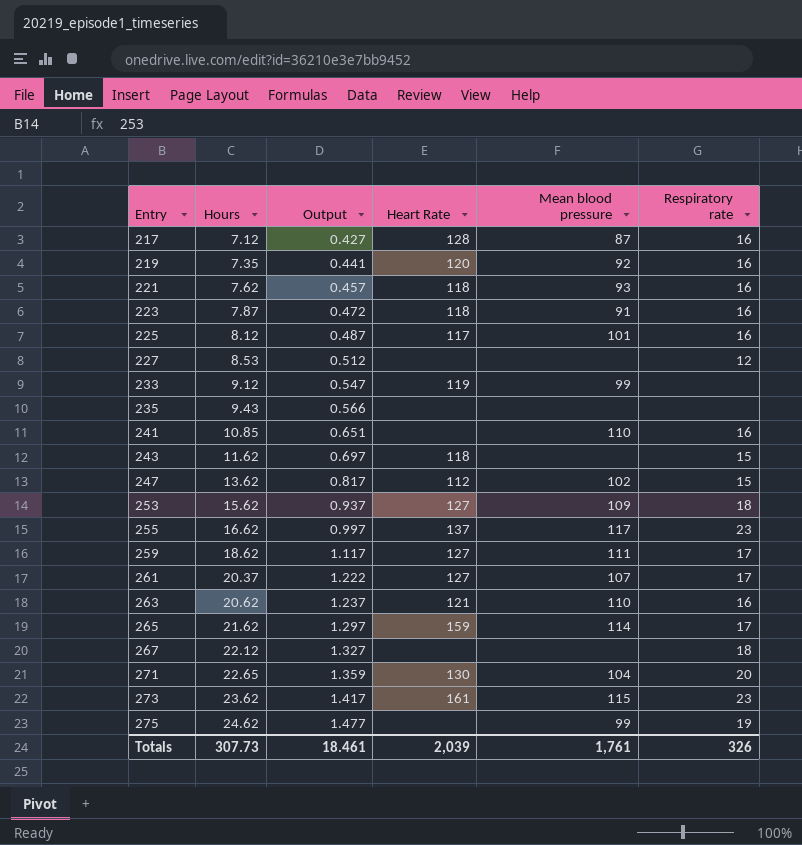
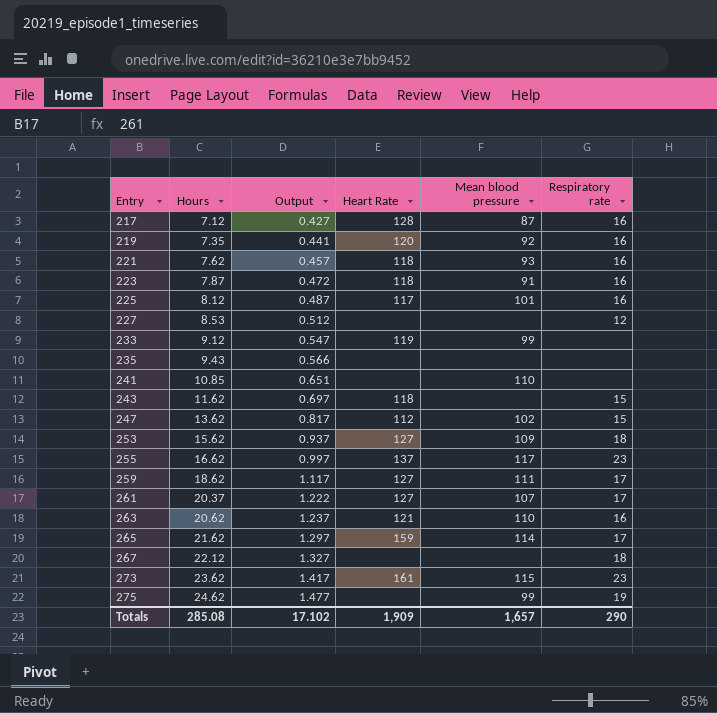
row 271: 22.65 | 1.359 | 130 | 104 | 20 -> none
241 | Respiratory rate: 16 -> none
Totals | Hours: 307.73 -> 285.08
Totals | Output: 18.461 -> 17.102
Totals | Heart Rate: 2,039 -> 1,909
Totals | Mean blood pressure: 1,761 -> 1,657
Totals | Respiratory rate: 326 -> 290

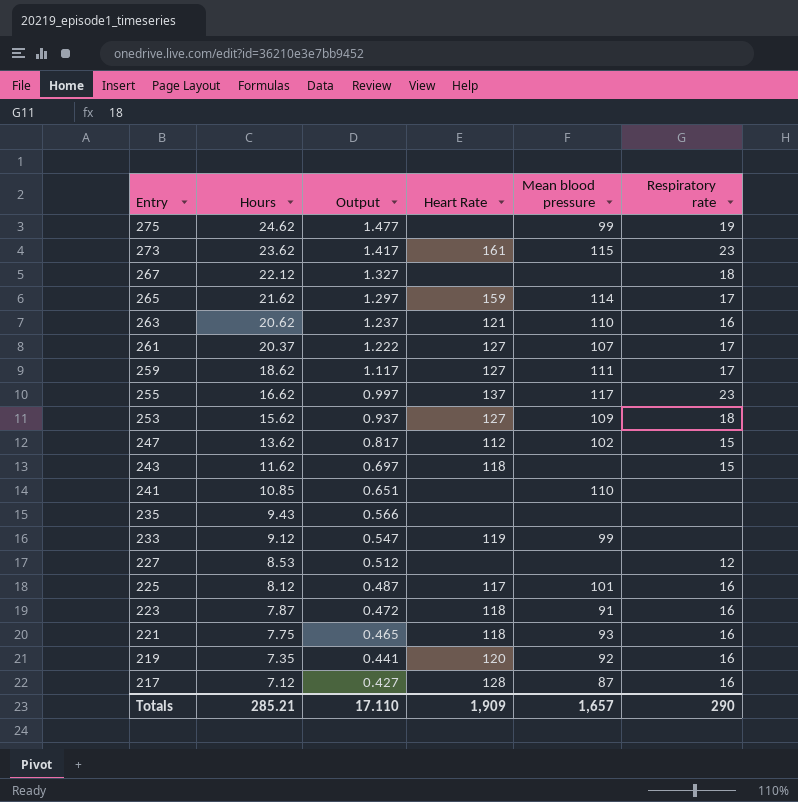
row order: Entry ascending -> Entry descending
221 | Hours: 7.62 -> 7.75
221 | Output: 0.457 -> 0.465
Totals | Hours: 285.08 -> 285.21
Totals | Output: 17.102 -> 17.110

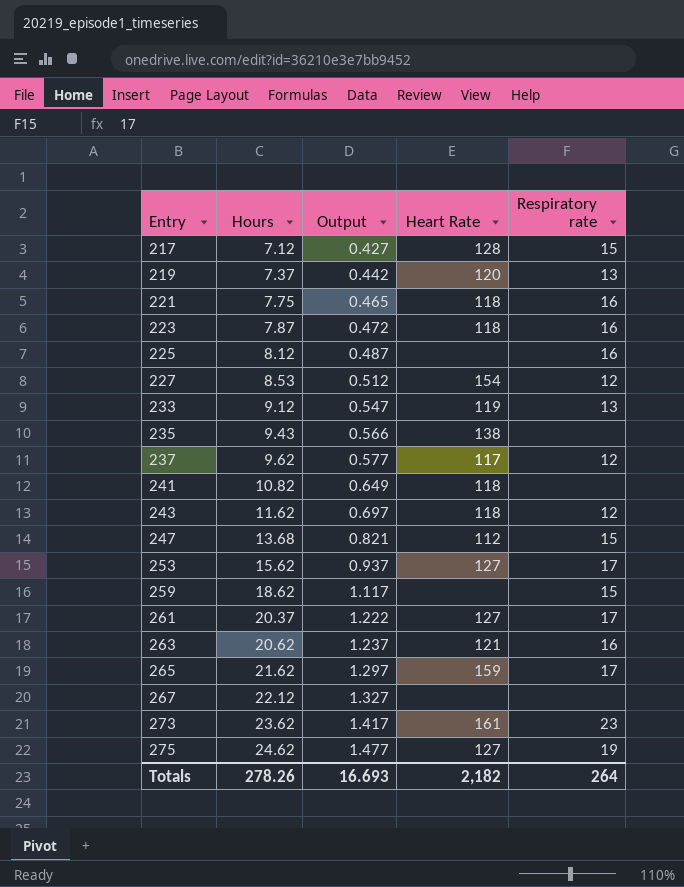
row order: Entry descending -> Entry ascending
column Mean blood pressure | position: 5 -> none
row 255: 16.62 | 0.997 | 137 | 117 | 23 -> none
217 | Respiratory rate: 16 -> 15
219 | Hours: 7.35 -> 7.37
219 | Output: 0.441 -> 0.442
219 | Respiratory rate: 16 -> 13
225 | Heart Rate: 117 -> none
227 | Heart Rate: none -> 154
233 | Respiratory rate: none -> 13
235 | Heart Rate: none -> 138
row 237: none -> 9.62 | 0.577 | 117 | 12
241 | Hours: 10.85 -> 10.82
241 | Output: 0.651 -> 0.649
241 | Heart Rate: none -> 118
243 | Respiratory rate: 15 -> 12
247 | Hours: 13.62 -> 13.68
247 | Output: 0.817 -> 0.821
253 | Respiratory rate: 18 -> 17
259 | Heart Rate: 127 -> none
259 | Respiratory rate: 17 -> 15
267 | Respiratory rate: 18 -> none
275 | Heart Rate: none -> 127
Totals | Hours: 285.21 -> 278.26
Totals | Output: 17.110 -> 16.693
Totals | Heart Rate: 1,909 -> 2,182
Totals | Respiratory rate: 290 -> 264

